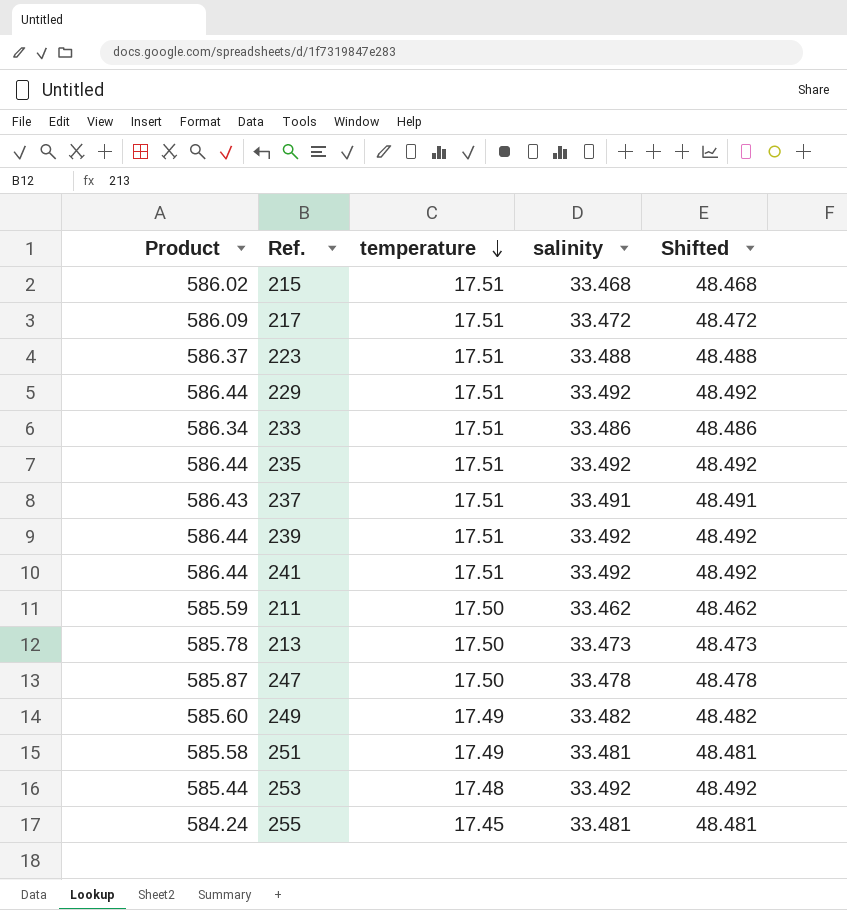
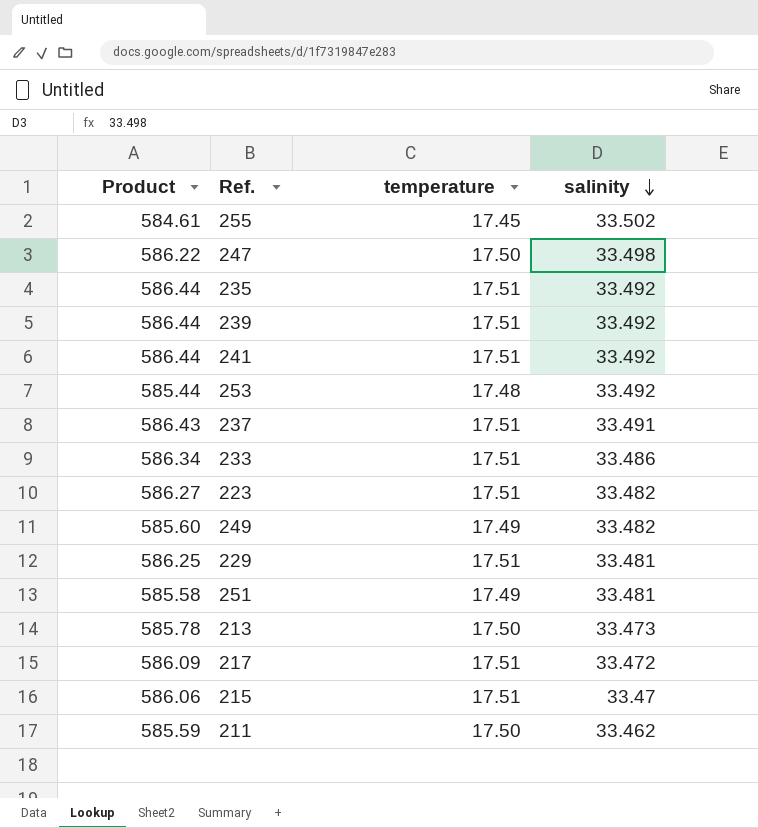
row order: temperature descending -> salinity descending
column Shifted | formula: [salinity] + 15 -> none
255 | Product: 584.24 -> 584.61
255 | salinity: 33.481 -> 33.502
247 | Product: 585.87 -> 586.22
247 | salinity: 33.478 -> 33.498
223 | Product: 586.37 -> 586.27
223 | salinity: 33.488 -> 33.482
229 | Product: 586.44 -> 586.25
229 | salinity: 33.492 -> 33.481
215 | Product: 586.02 -> 586.06
215 | salinity: 33.468 -> 33.47

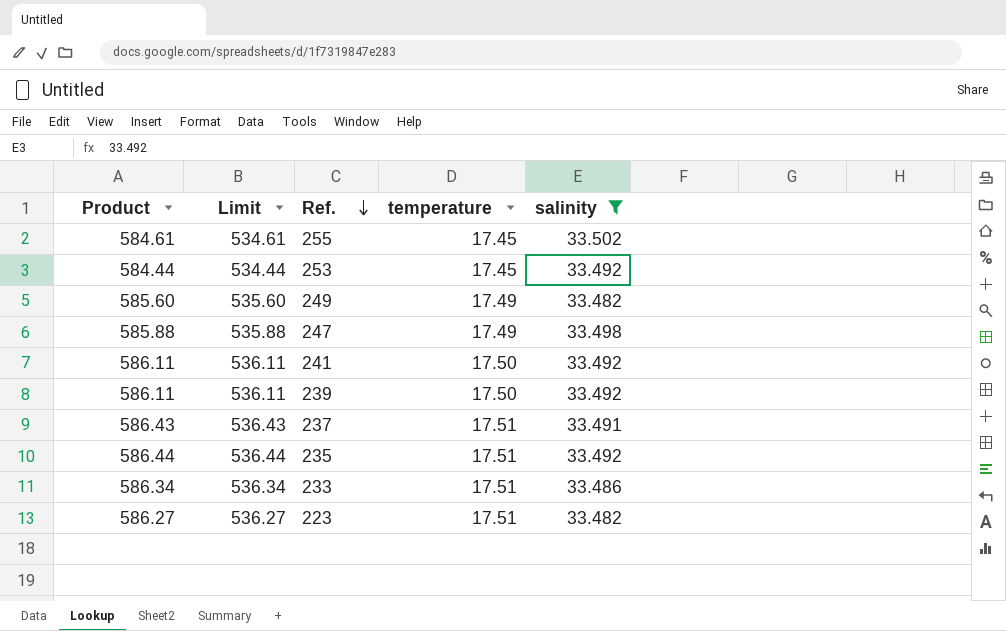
filter: none -> salinity >= 33.482
row order: salinity descending -> Ref. descending
column Limit | formula: none -> [Product] - 50
253 | Product: 585.44 -> 584.44
253 | temperature: 17.48 -> 17.45
247 | Product: 586.22 -> 585.88
247 | temperature: 17.50 -> 17.49
241 | Product: 586.44 -> 586.11
241 | temperature: 17.51 -> 17.50
239 | Product: 586.44 -> 586.11
239 | temperature: 17.51 -> 17.50

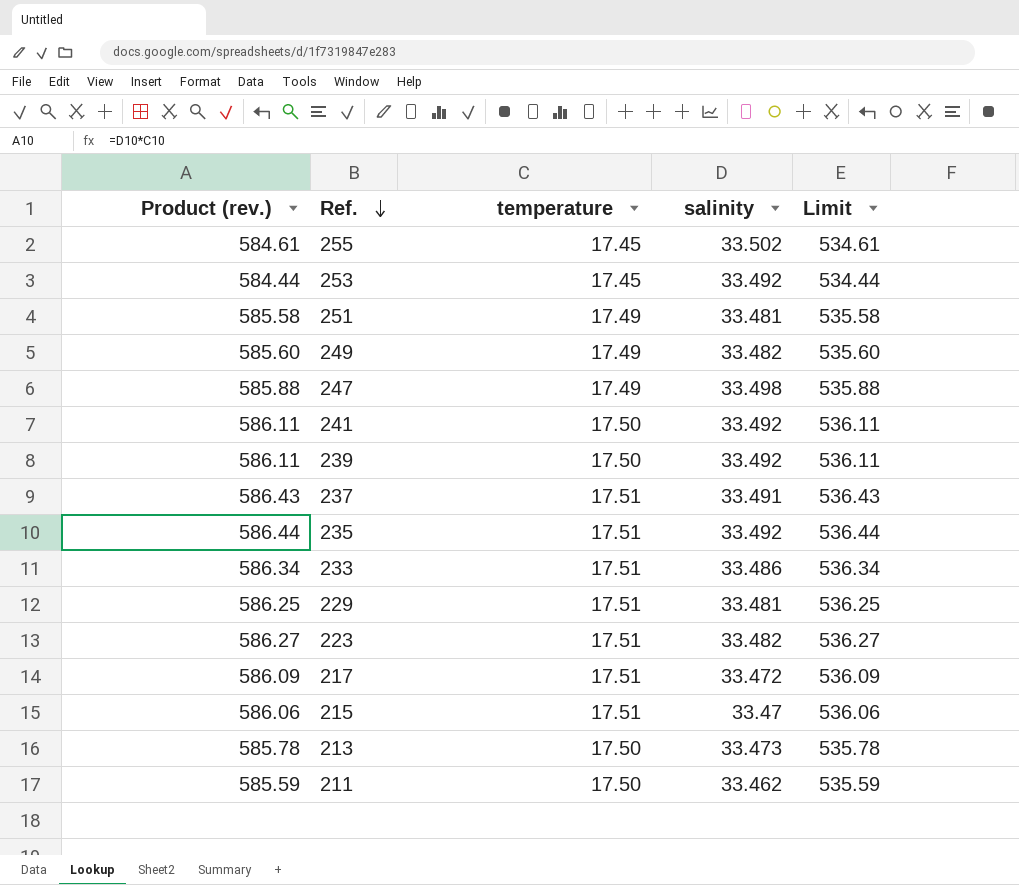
filter: salinity >= 33.482 -> none
column name: Product -> Product (rev.)
column Limit | position: 2 -> 5

